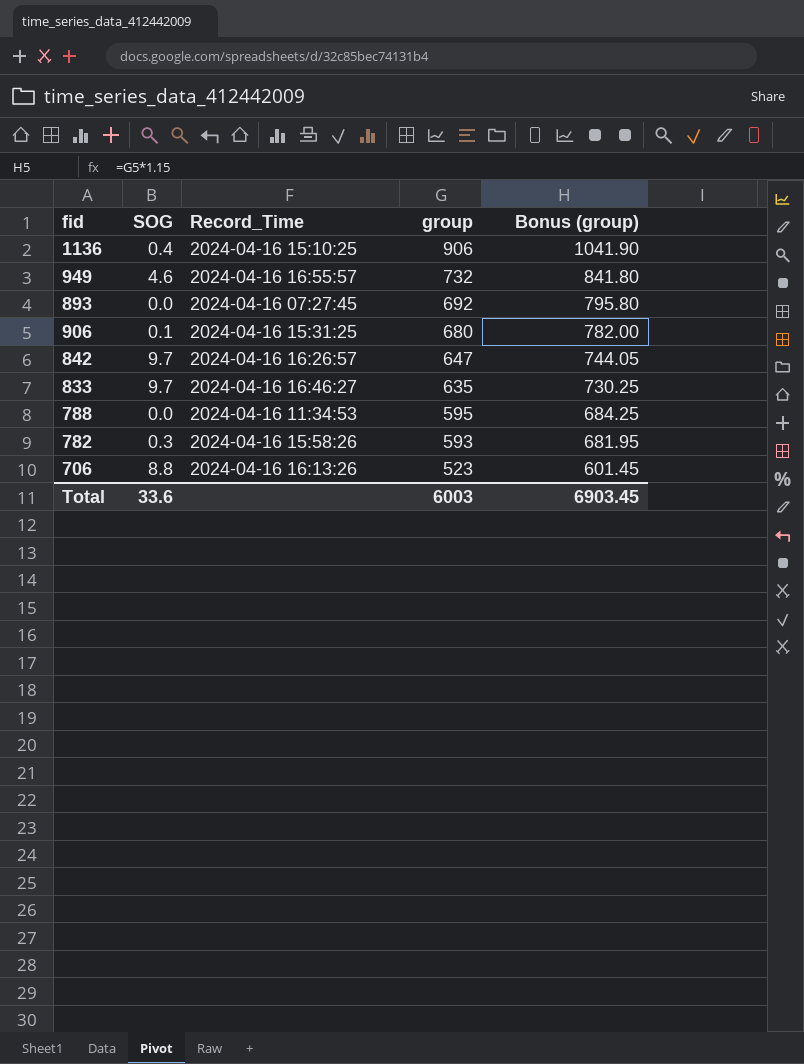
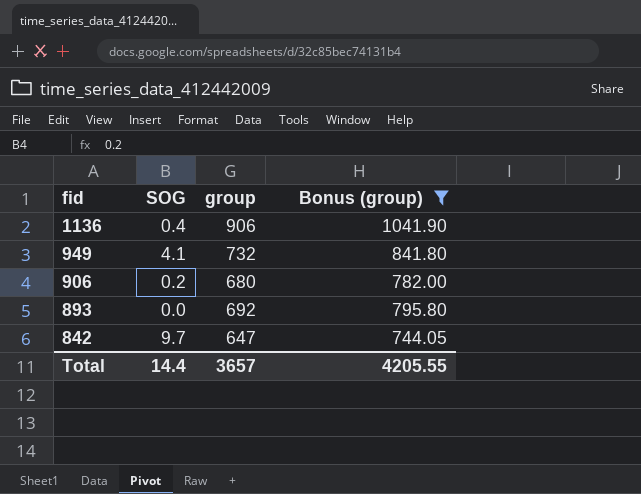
filter: none -> Bonus (group) >= 744.05
row order: group descending -> fid descending
column Record_Time | position: 3 -> none
949 | SOG: 4.6 -> 4.1
906 | SOG: 0.1 -> 0.2
Total | SOG: 33.6 -> 14.4
Total | group: 6003 -> 3657
Total | Bonus (group): 6903.45 -> 4205.55

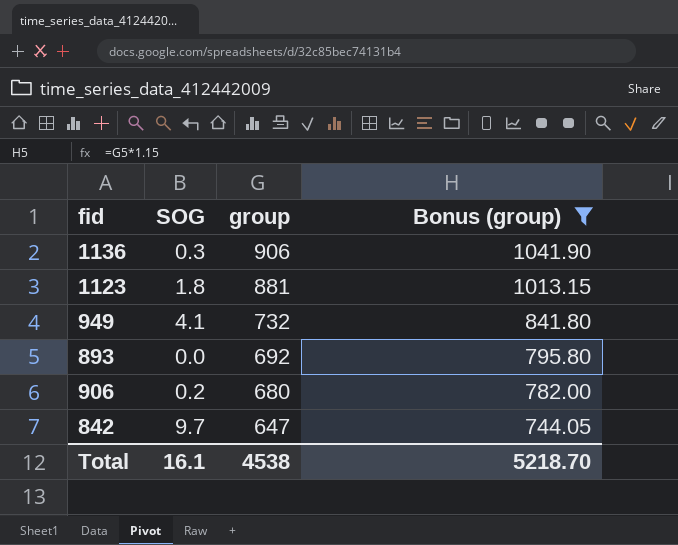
row order: fid descending -> group descending
1136 | SOG: 0.4 -> 0.3
row 1123: none -> 1.8 | 881 | 1013.15
Total | SOG: 14.4 -> 16.1
Total | group: 3657 -> 4538
Total | Bonus (group): 4205.55 -> 5218.70

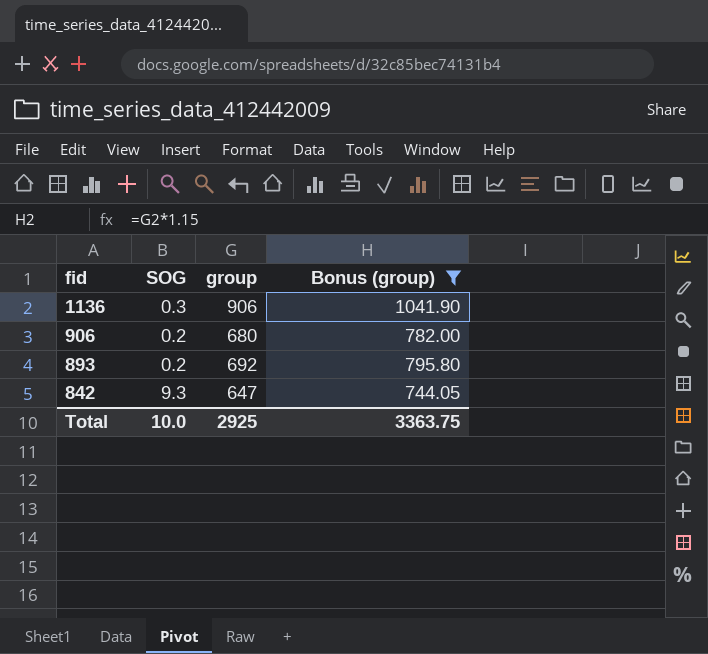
row order: group descending -> fid descending
row 1123: 1.8 | 881 | 1013.15 -> none
row 949: 4.1 | 732 | 841.80 -> none
893 | SOG: 0.0 -> 0.2
842 | SOG: 9.7 -> 9.3
Total | SOG: 16.1 -> 10.0
Total | group: 4538 -> 2925
Total | Bonus (group): 5218.70 -> 3363.75

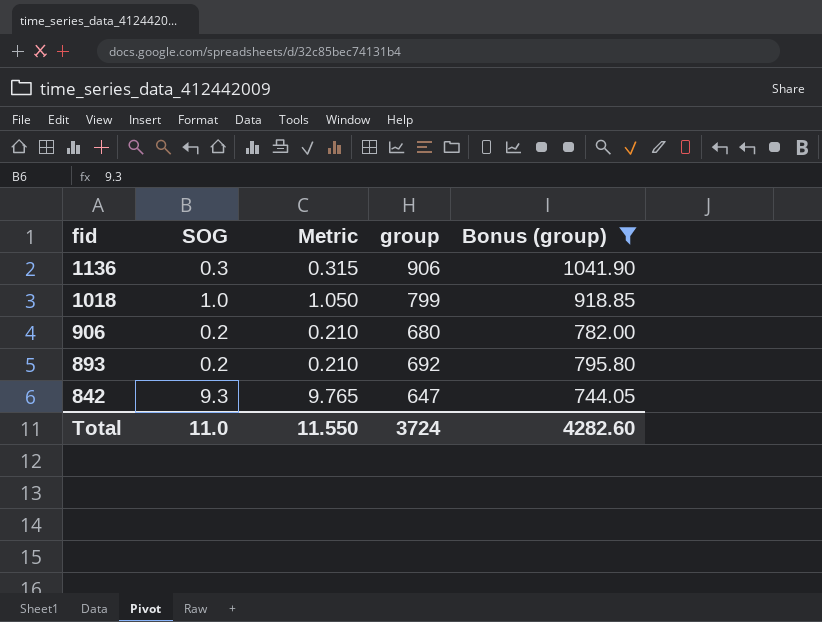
column Metric | formula: none -> [SOG] * 1.05
row 1018: none -> 1.0 | 1.050 | 799 | 918.85
Total | SOG: 10.0 -> 11.0
Total | group: 2925 -> 3724
Total | Bonus (group): 3363.75 -> 4282.60

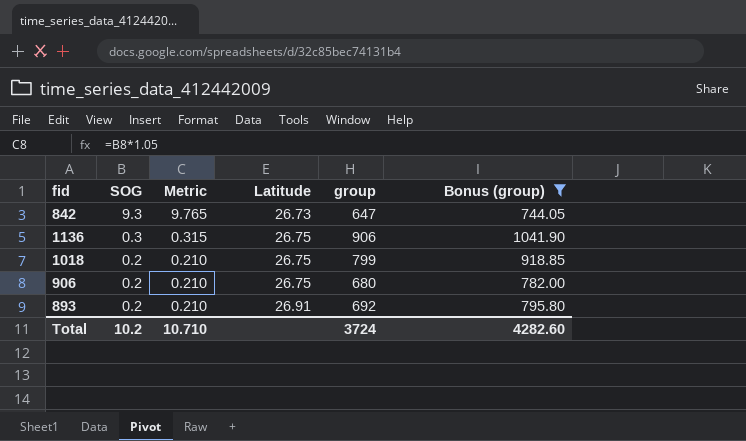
row order: fid descending -> SOG descending
column Latitude | position: none -> 4
1018 | SOG: 1.0 -> 0.2
1018 | Metric: 1.050 -> 0.210
Total | SOG: 11.0 -> 10.2
Total | Metric: 11.550 -> 10.710

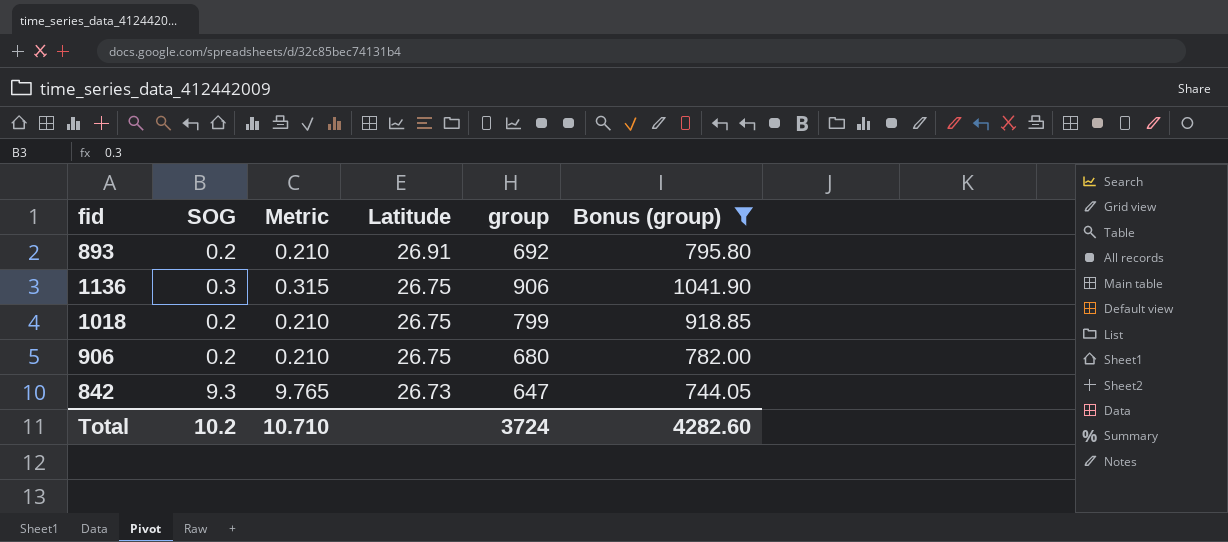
row order: SOG descending -> Latitude descending

